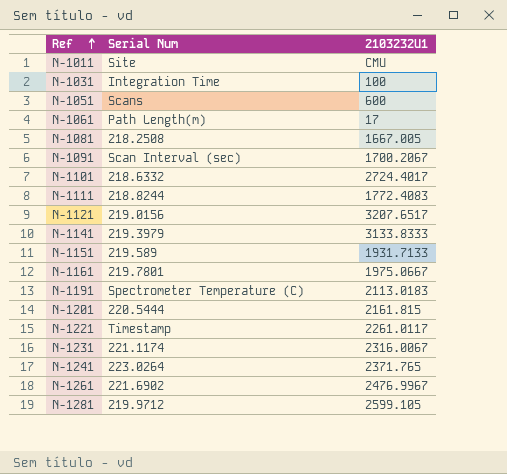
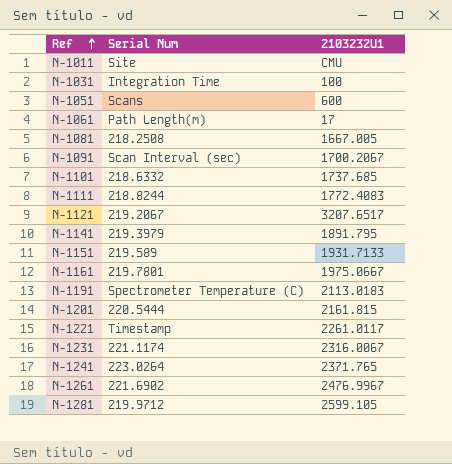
N-1101 | 2103232U1: 2724.4017 -> 1737.685
N-1121 | Serial Num: 219.0156 -> 219.2067
N-1141 | 2103232U1: 3133.8333 -> 1891.795

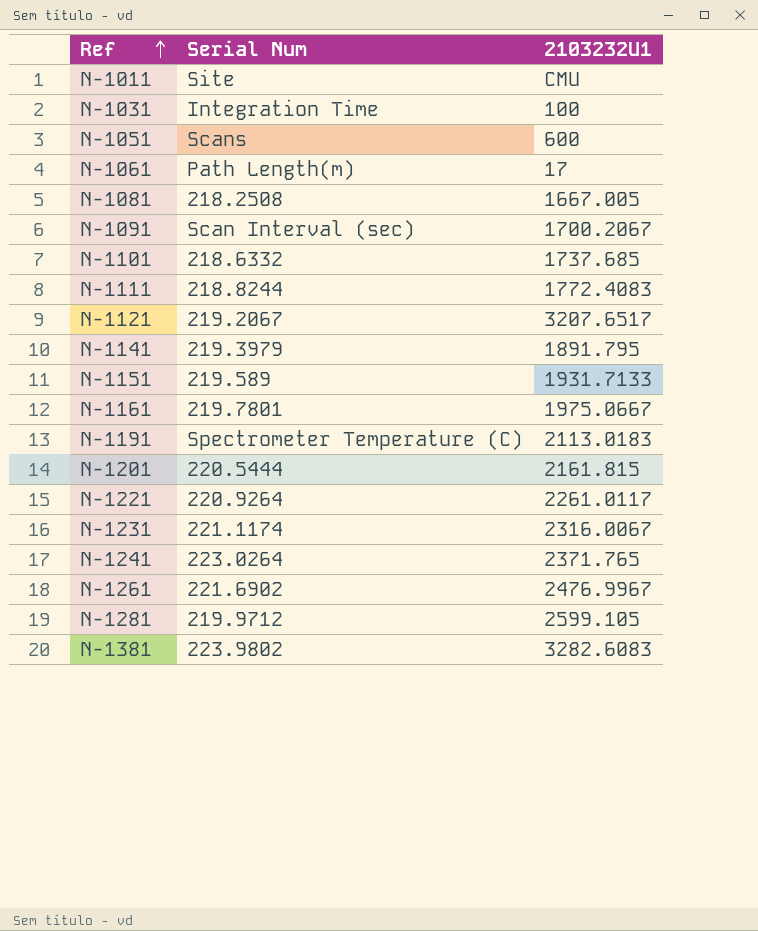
N-1221 | Serial Num: Timestamp -> 220.9264
row N-1381: none -> 223.9802 | 3282.6083

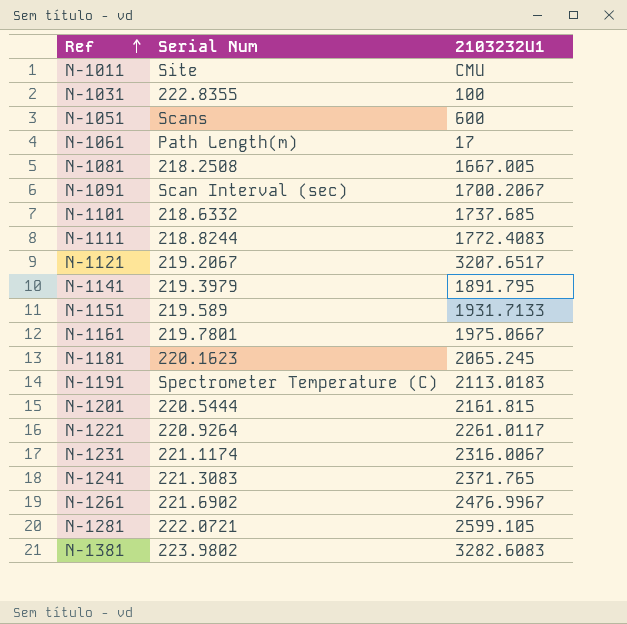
N-1031 | Serial Num: Integration Time -> 222.8355
row N-1181: none -> 220.1623 | 2065.245
N-1241 | Serial Num: 223.0264 -> 221.3083
N-1281 | Serial Num: 219.9712 -> 222.0721

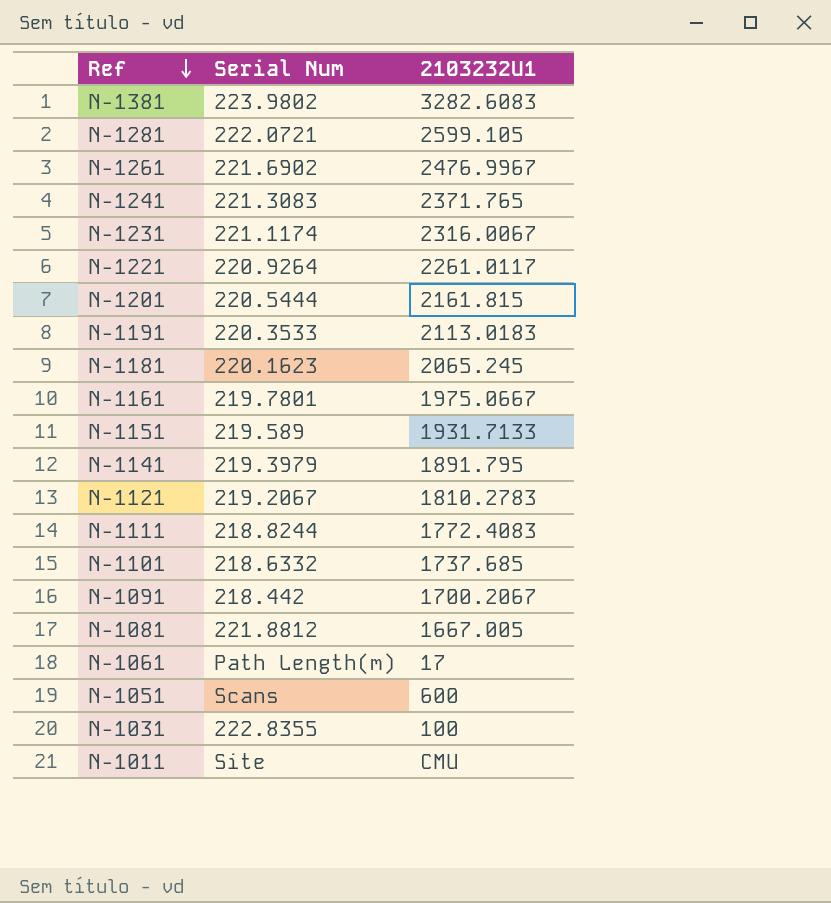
row order: Ref ascending -> Ref descending
N-1191 | Serial Num: Spectrometer Temperature (C) -> 220.3533
N-1121 | 2103232U1: 3207.6517 -> 1810.2783
N-1091 | Serial Num: Scan Interval (sec) -> 218.442
N-1081 | Serial Num: 218.2508 -> 221.8812

